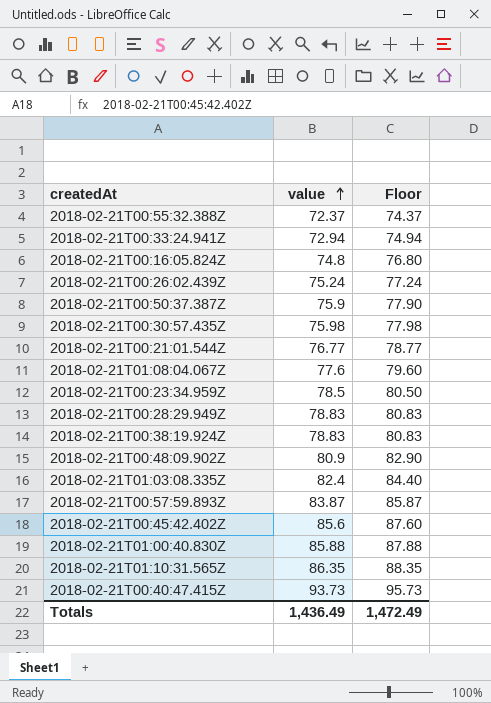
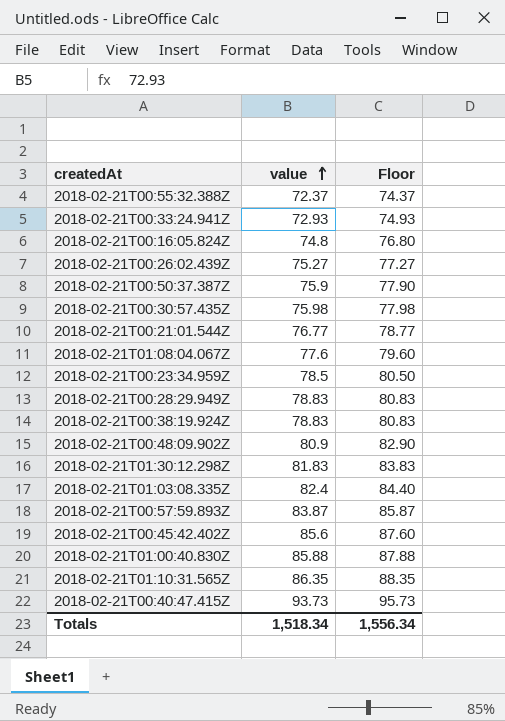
2018-02-21T00:33:24.941Z | value: 72.94 -> 72.93
2018-02-21T00:33:24.941Z | Floor: 74.94 -> 74.93
2018-02-21T00:26:02.439Z | value: 75.24 -> 75.27
2018-02-21T00:26:02.439Z | Floor: 77.24 -> 77.27
row 2018-02-21T01:30:12.298Z: none -> 81.83 | 83.83
Totals | value: 1,436.49 -> 1,518.34
Totals | Floor: 1,472.49 -> 1,556.34

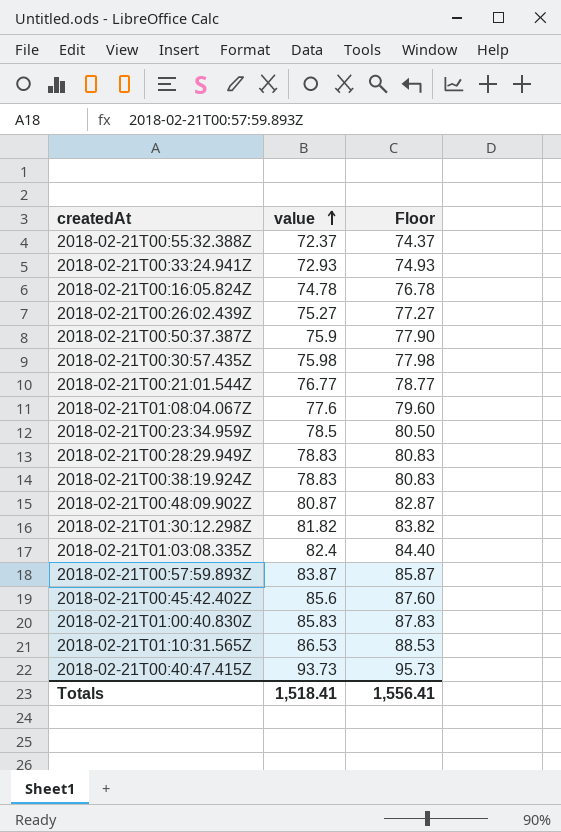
2018-02-21T00:16:05.824Z | value: 74.8 -> 74.78
2018-02-21T00:16:05.824Z | Floor: 76.80 -> 76.78
2018-02-21T00:48:09.902Z | value: 80.9 -> 80.87
2018-02-21T00:48:09.902Z | Floor: 82.90 -> 82.87
2018-02-21T01:30:12.298Z | value: 81.83 -> 81.82
2018-02-21T01:30:12.298Z | Floor: 83.83 -> 83.82
2018-02-21T01:00:40.830Z | value: 85.88 -> 85.83
2018-02-21T01:00:40.830Z | Floor: 87.88 -> 87.83
2018-02-21T01:10:31.565Z | value: 86.35 -> 86.53
2018-02-21T01:10:31.565Z | Floor: 88.35 -> 88.53
Totals | value: 1,518.34 -> 1,518.41
Totals | Floor: 1,556.34 -> 1,556.41

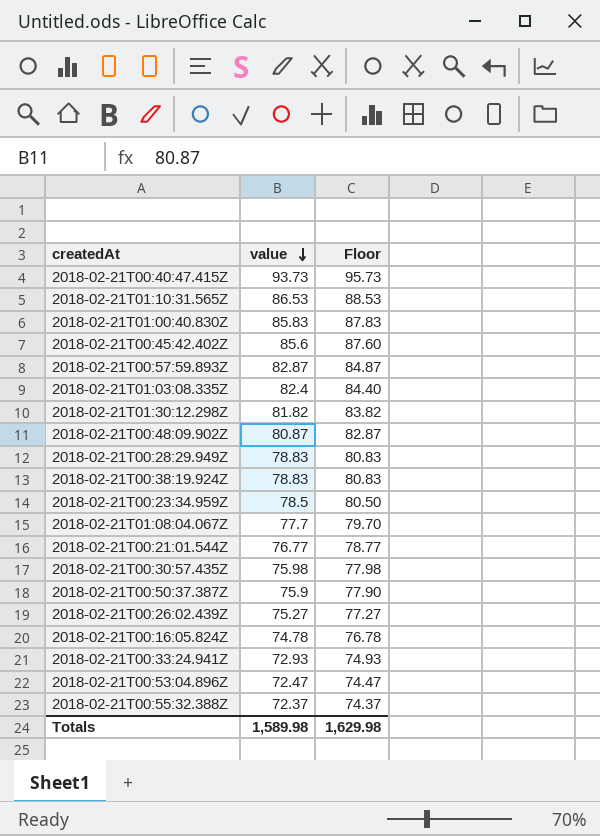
row order: value ascending -> value descending
2018-02-21T00:57:59.893Z | value: 83.87 -> 82.87
2018-02-21T00:57:59.893Z | Floor: 85.87 -> 84.87
2018-02-21T01:08:04.067Z | value: 77.6 -> 77.7
2018-02-21T01:08:04.067Z | Floor: 79.60 -> 79.70
row 2018-02-21T00:53:04.896Z: none -> 72.47 | 74.47
Totals | value: 1,518.41 -> 1,589.98
Totals | Floor: 1,556.41 -> 1,629.98

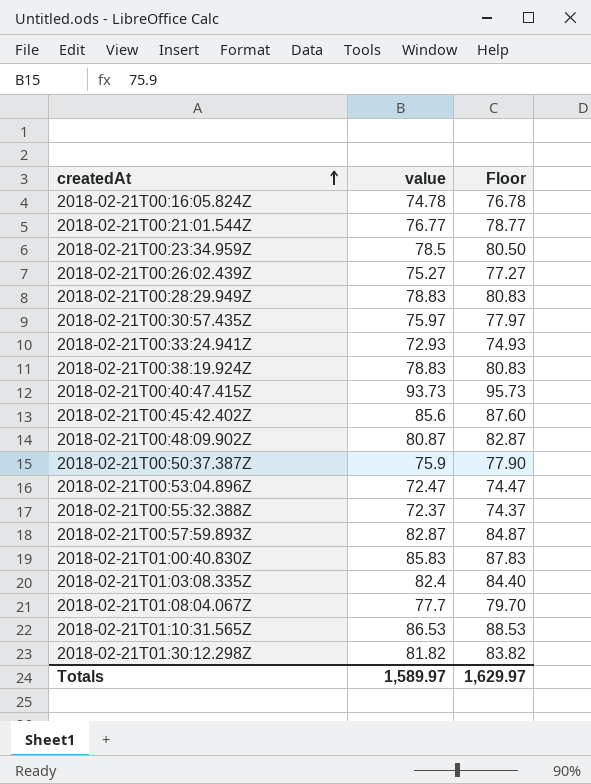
row order: value descending -> createdAt ascending
2018-02-21T00:30:57.435Z | value: 75.98 -> 75.97
2018-02-21T00:30:57.435Z | Floor: 77.98 -> 77.97
Totals | value: 1,589.98 -> 1,589.97
Totals | Floor: 1,629.98 -> 1,629.97

